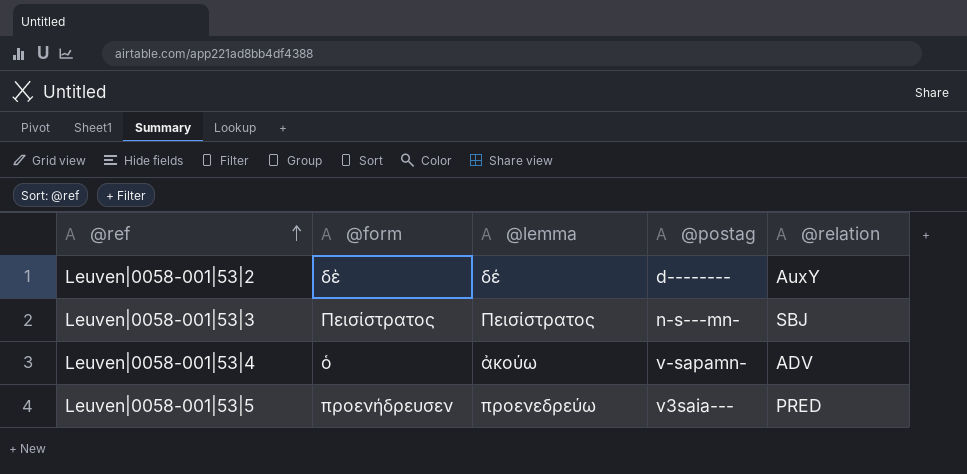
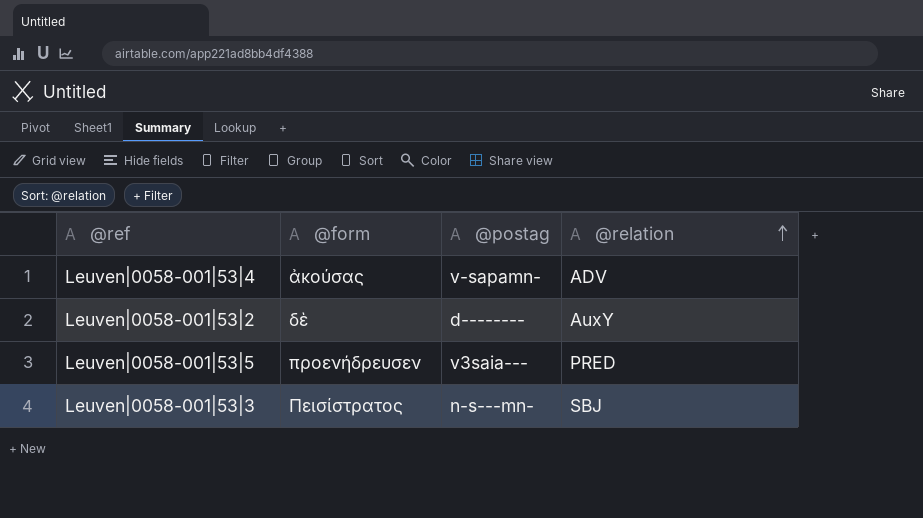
row order: @ref ascending -> @relation ascending
column @lemma | position: 3 -> none
Leuven|0058-001|53|4 | @form: ὁ -> ἀκούσας

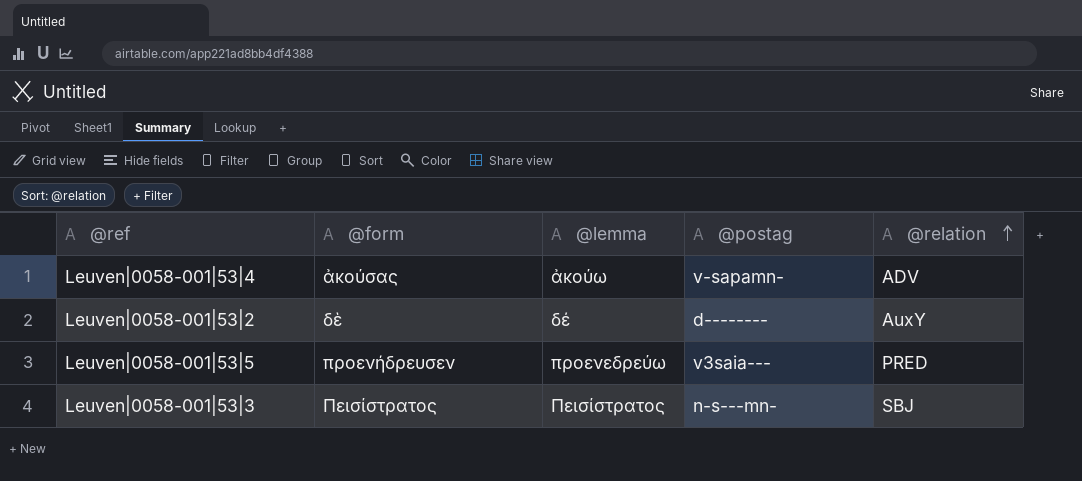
column @lemma | position: none -> 3

